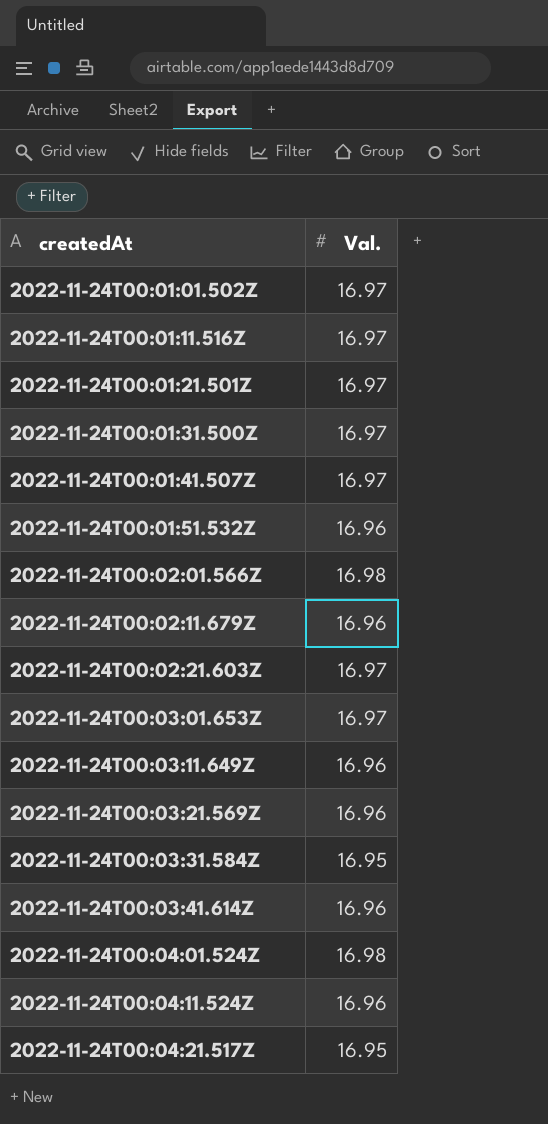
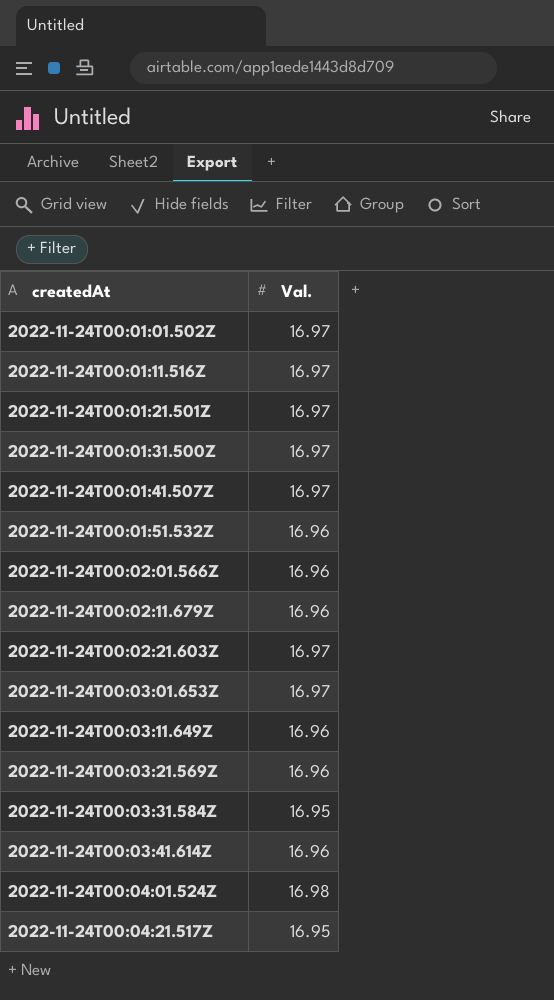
row 2022-11-24T00:04:11.524Z: 16.96 -> none
2022-11-24T00:02:01.566Z | Val.: 16.98 -> 16.96

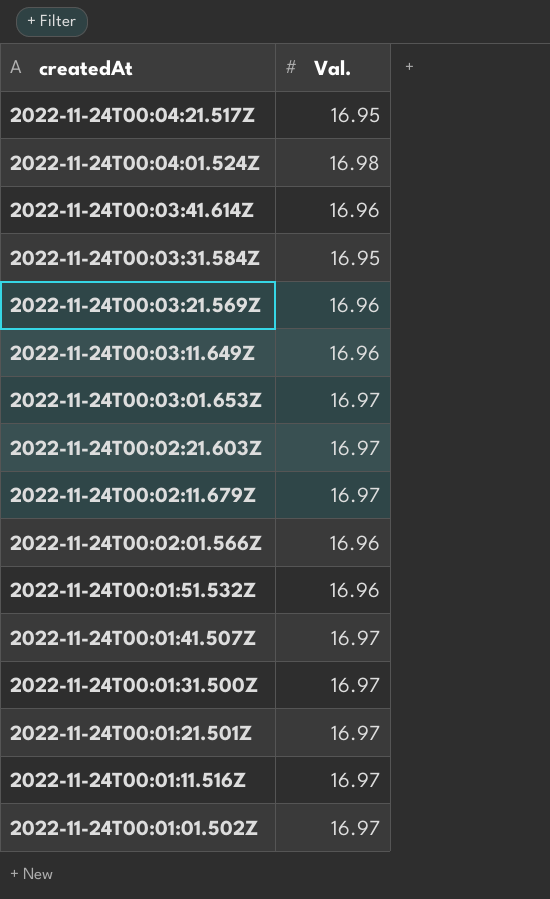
row order: createdAt ascending -> createdAt descending
2022-11-24T00:02:11.679Z | Val.: 16.96 -> 16.97

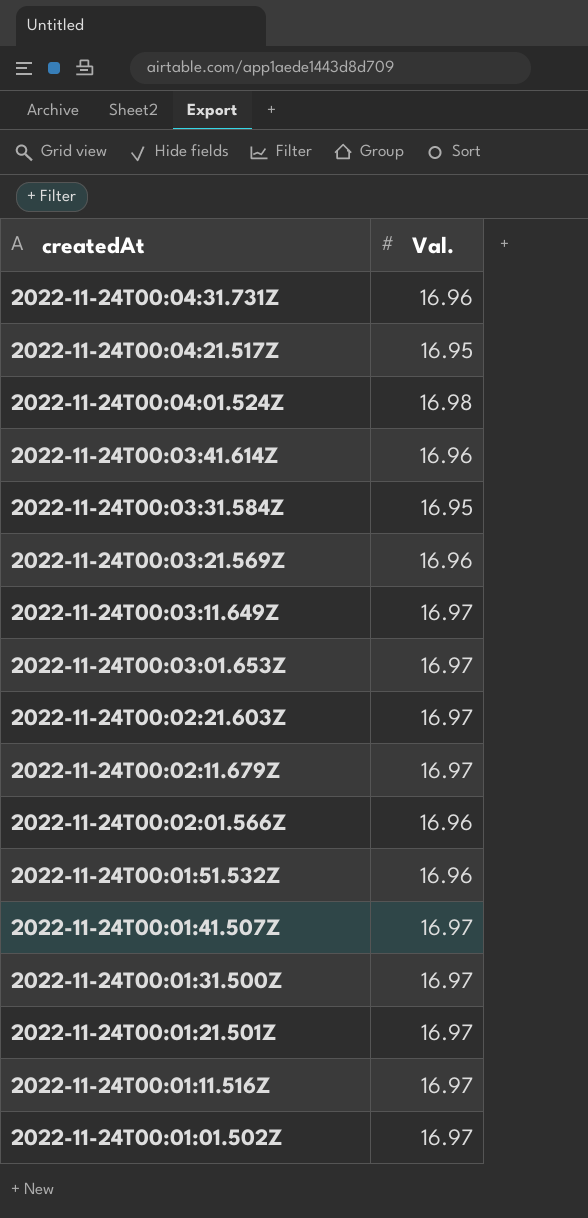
row 2022-11-24T00:04:31.731Z: none -> 16.96
2022-11-24T00:03:11.649Z | Val.: 16.96 -> 16.97

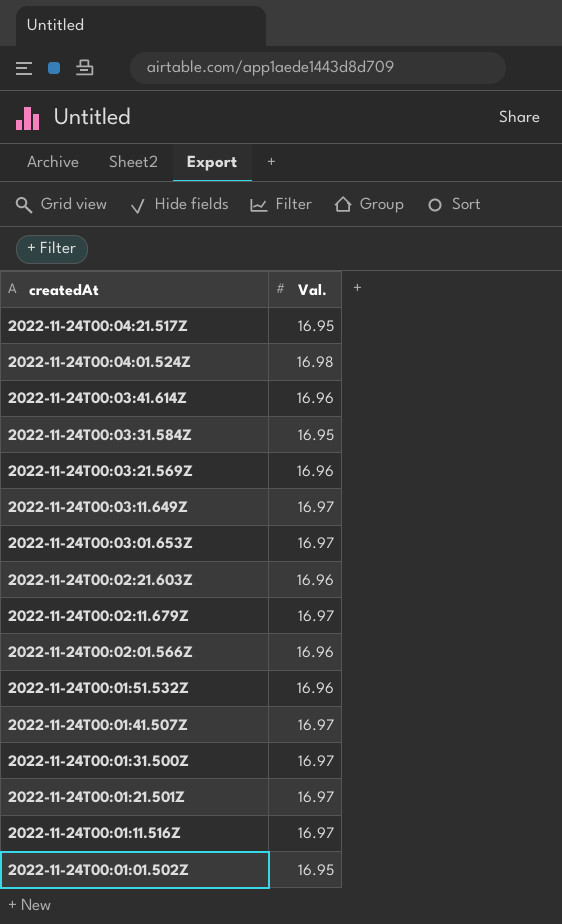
row 2022-11-24T00:04:31.731Z: 16.96 -> none
2022-11-24T00:02:21.603Z | Val.: 16.97 -> 16.96
2022-11-24T00:01:01.502Z | Val.: 16.97 -> 16.95

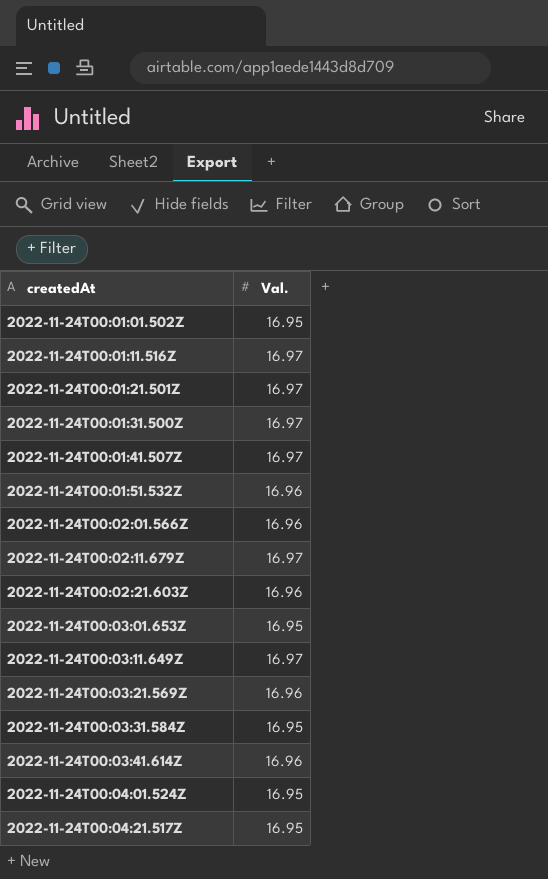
row order: createdAt descending -> createdAt ascending
2022-11-24T00:03:01.653Z | Val.: 16.97 -> 16.95
2022-11-24T00:04:01.524Z | Val.: 16.98 -> 16.95

